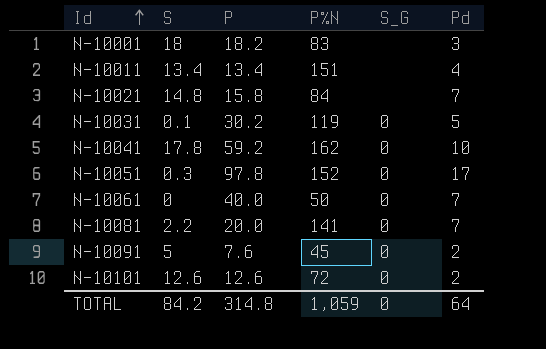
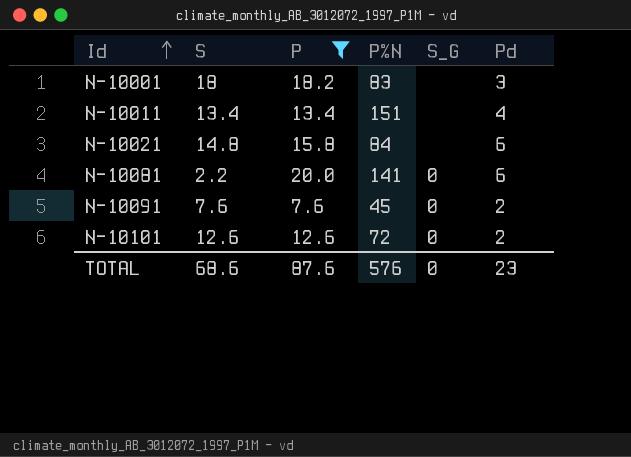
filter: none -> P <= 20.0
N-10021 | Pd: 7 -> 6
N-10081 | Pd: 7 -> 6
N-10091 | S: 5 -> 7.6
TOTAL | S: 84.2 -> 68.6
TOTAL | P: 314.8 -> 87.6
TOTAL | P%N: 1,059 -> 576
TOTAL | Pd: 64 -> 23

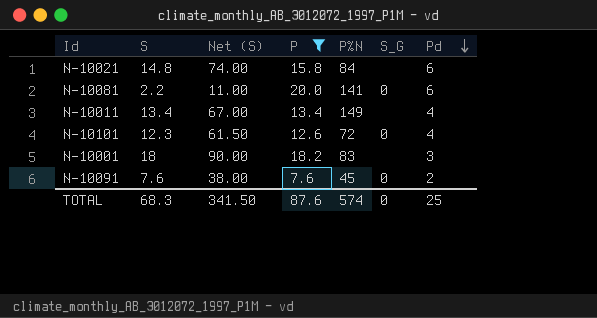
row order: Id ascending -> Pd descending
column Net (S) | formula: none -> [S] * 5
N-10011 | P%N: 151 -> 149
N-10101 | S: 12.6 -> 12.3
N-10101 | Pd: 2 -> 4
TOTAL | S: 68.6 -> 68.3
TOTAL | P%N: 576 -> 574
TOTAL | Pd: 23 -> 25

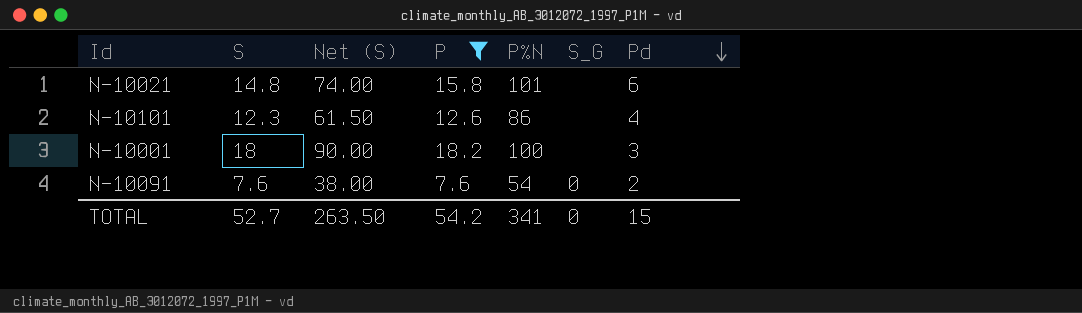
row N-10081: 2.2 | 11.00 | 20.0 | 141 | 0 | 6 -> none
row N-10011: 13.4 | 67.00 | 13.4 | 149 | none | 4 -> none
N-10021 | P%N: 84 -> 101
N-10101 | P%N: 72 -> 86
N-10101 | S_G: 0 -> none
N-10001 | P%N: 83 -> 100
N-10091 | P%N: 45 -> 54
TOTAL | S: 68.3 -> 52.7
TOTAL | Net (S): 341.50 -> 263.50
TOTAL | P: 87.6 -> 54.2
TOTAL | P%N: 574 -> 341
TOTAL | Pd: 25 -> 15

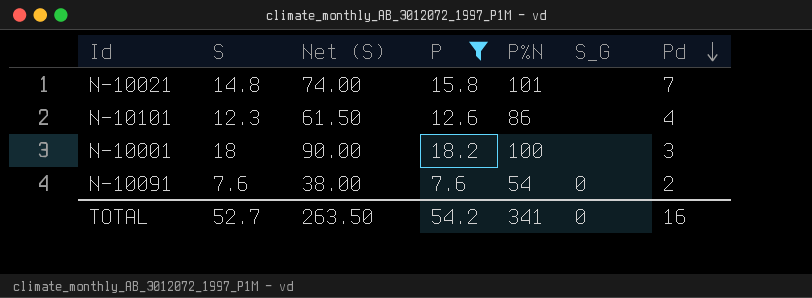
N-10021 | Pd: 6 -> 7
TOTAL | Pd: 15 -> 16

